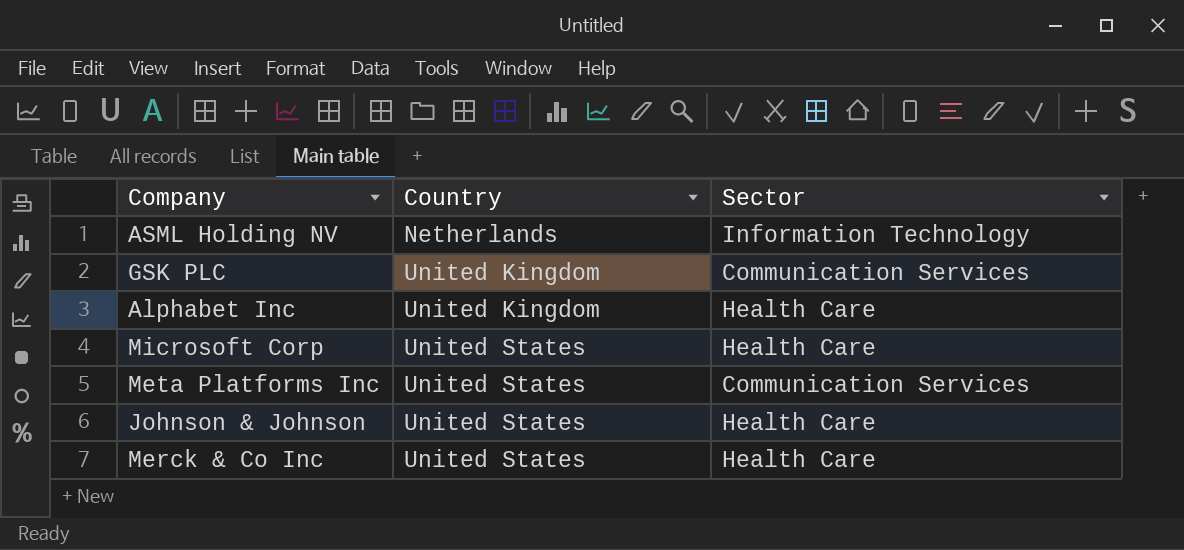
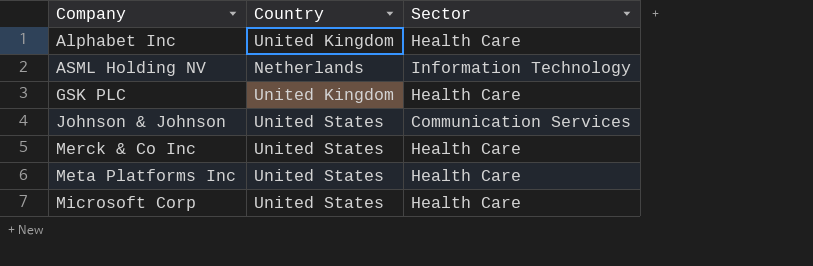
row order: Country ascending -> Company ascending
GSK PLC | Sector: Communication Services -> Health Care
Johnson & Johnson | Sector: Health Care -> Communication Services
Meta Platforms Inc | Sector: Communication Services -> Health Care

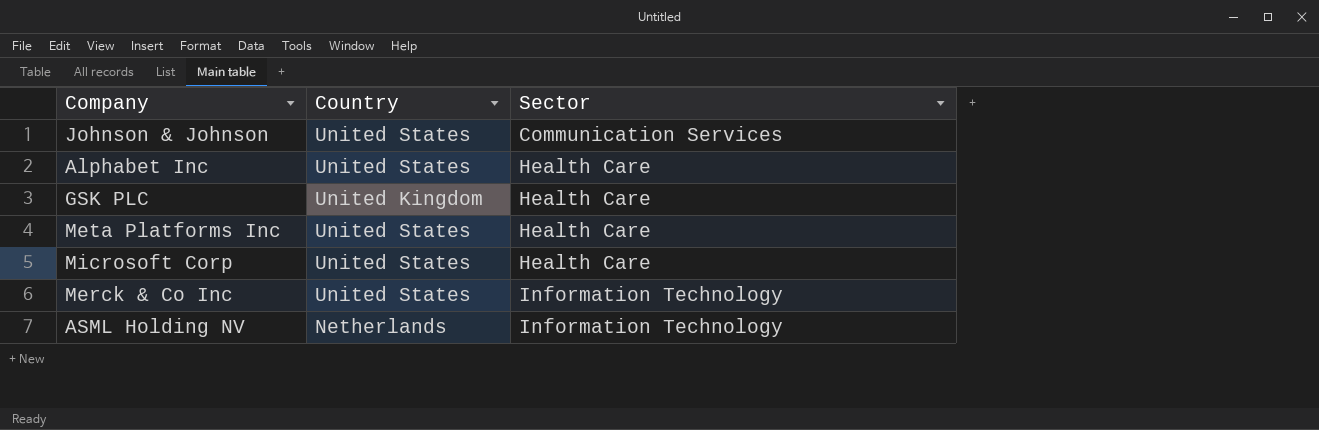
row order: Company ascending -> Sector ascending
Alphabet Inc | Country: United Kingdom -> United States
Merck & Co Inc | Sector: Health Care -> Information Technology

